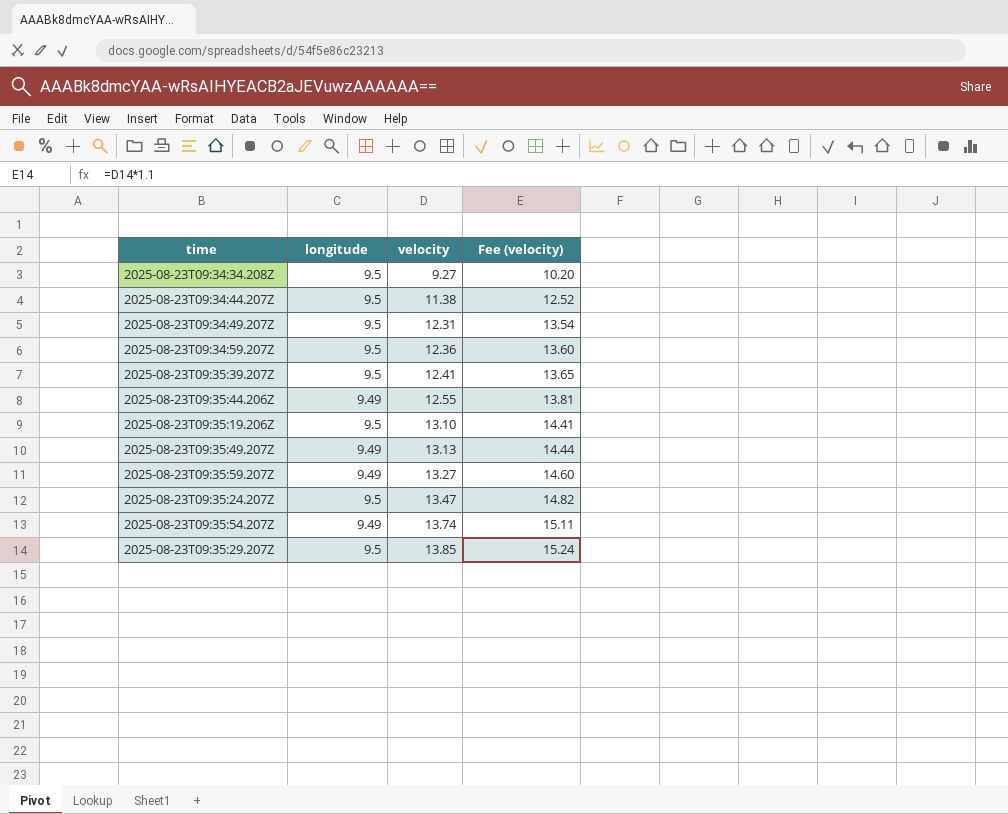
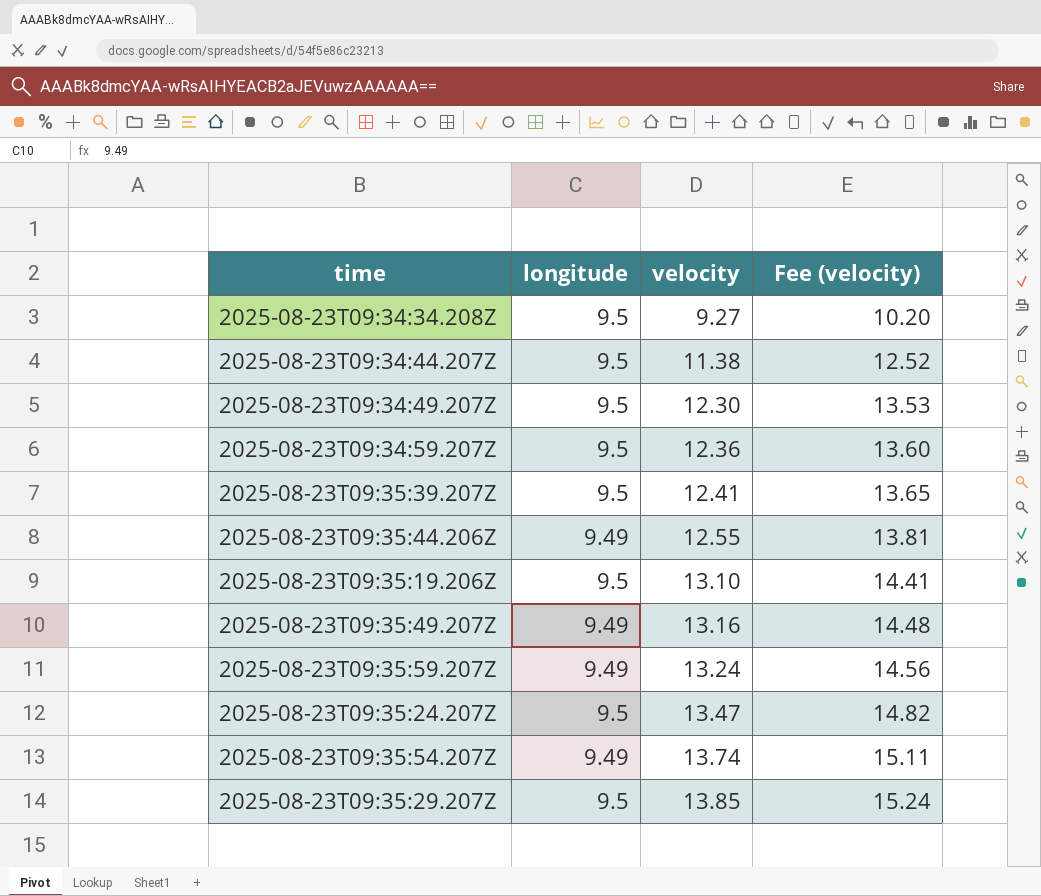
2025-08-23T09:34:49.207Z | velocity: 12.31 -> 12.30
2025-08-23T09:34:49.207Z | Fee (velocity): 13.54 -> 13.53
2025-08-23T09:35:49.207Z | velocity: 13.13 -> 13.16
2025-08-23T09:35:49.207Z | Fee (velocity): 14.44 -> 14.48
2025-08-23T09:35:59.207Z | velocity: 13.27 -> 13.24
2025-08-23T09:35:59.207Z | Fee (velocity): 14.60 -> 14.56

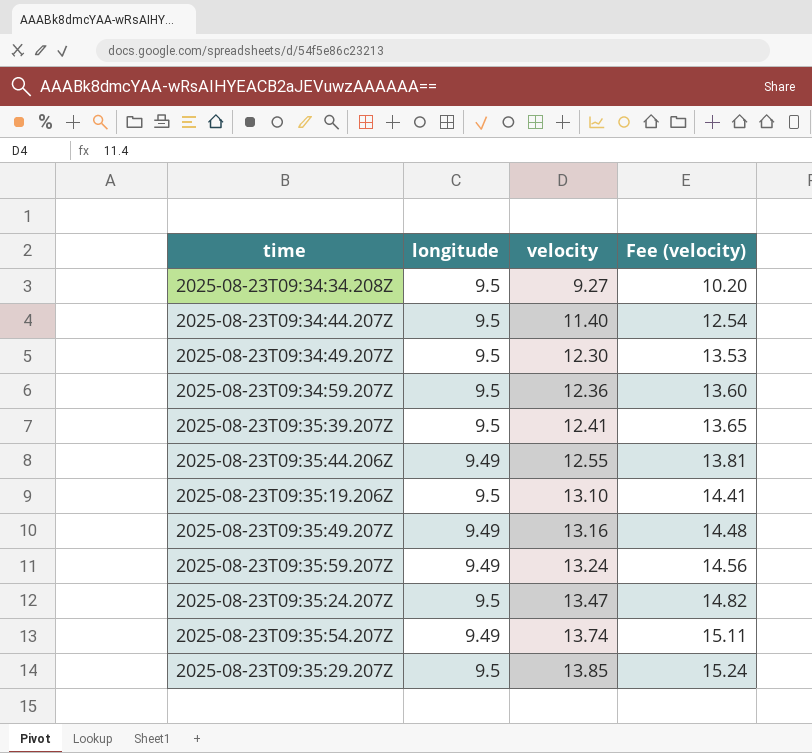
2025-08-23T09:34:44.207Z | velocity: 11.38 -> 11.40
2025-08-23T09:34:44.207Z | Fee (velocity): 12.52 -> 12.54

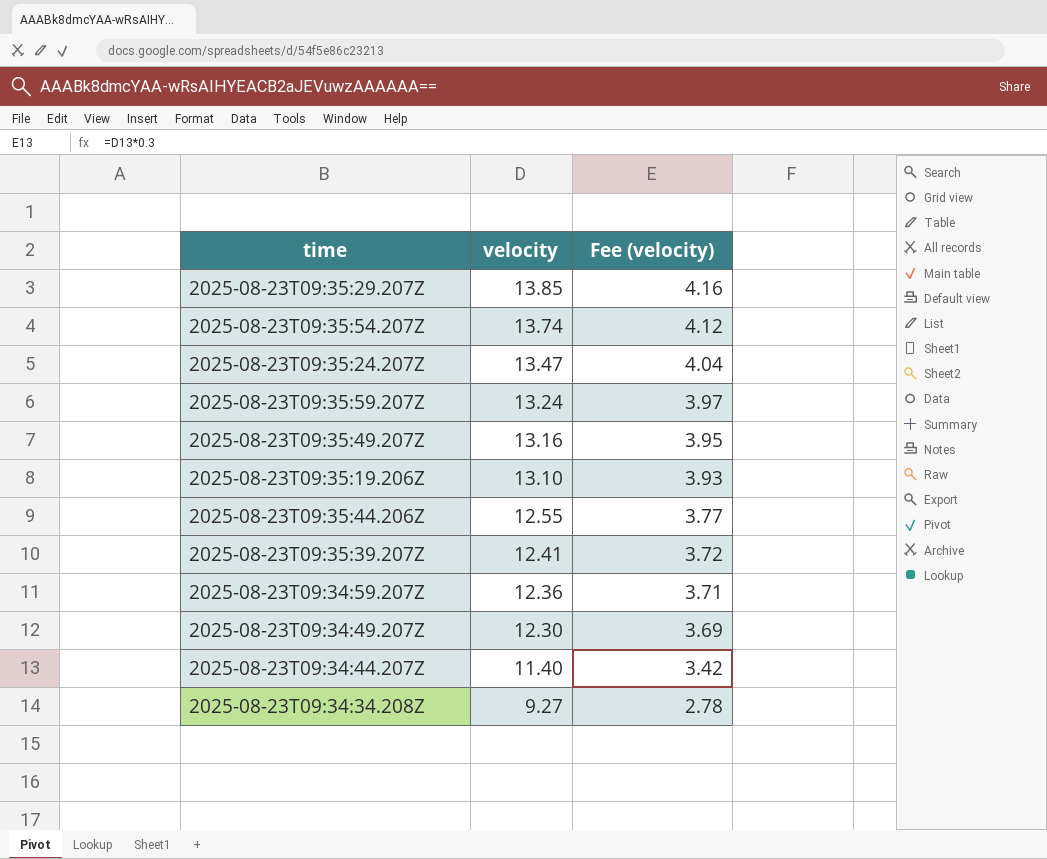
row order: velocity ascending -> velocity descending
column longitude | position: 2 -> none
column Fee (velocity) | formula: [velocity] * 1.1 -> [velocity] * 0.3

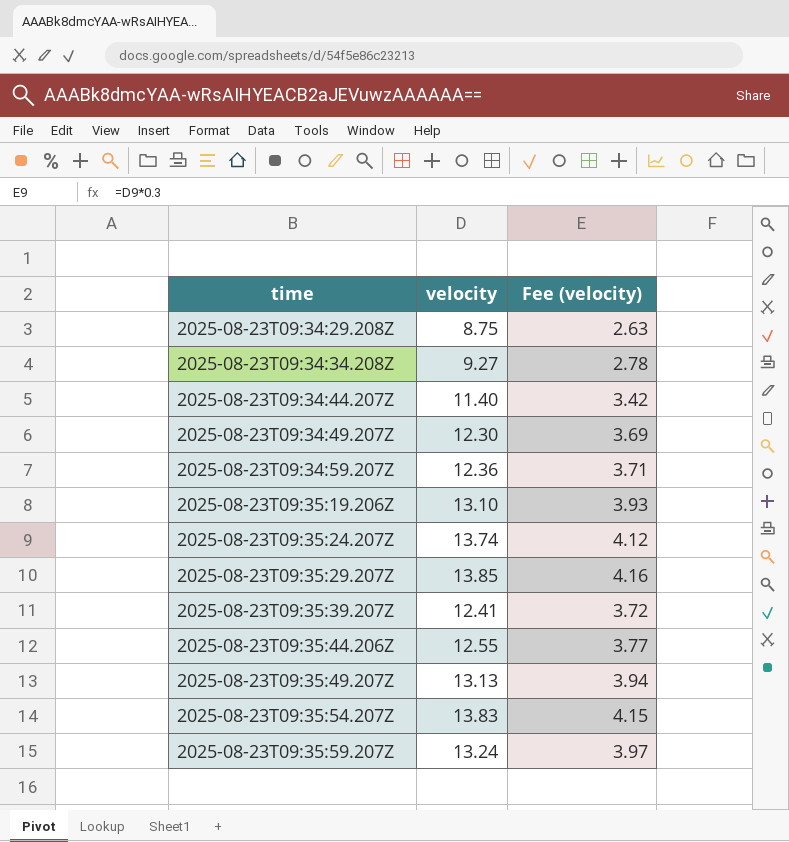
row order: velocity descending -> time ascending
row 2025-08-23T09:34:29.208Z: none -> 8.75 | 2.63
2025-08-23T09:35:24.207Z | velocity: 13.47 -> 13.74
2025-08-23T09:35:24.207Z | Fee (velocity): 4.04 -> 4.12
2025-08-23T09:35:49.207Z | velocity: 13.16 -> 13.13
2025-08-23T09:35:49.207Z | Fee (velocity): 3.95 -> 3.94
2025-08-23T09:35:54.207Z | velocity: 13.74 -> 13.83
2025-08-23T09:35:54.207Z | Fee (velocity): 4.12 -> 4.15

